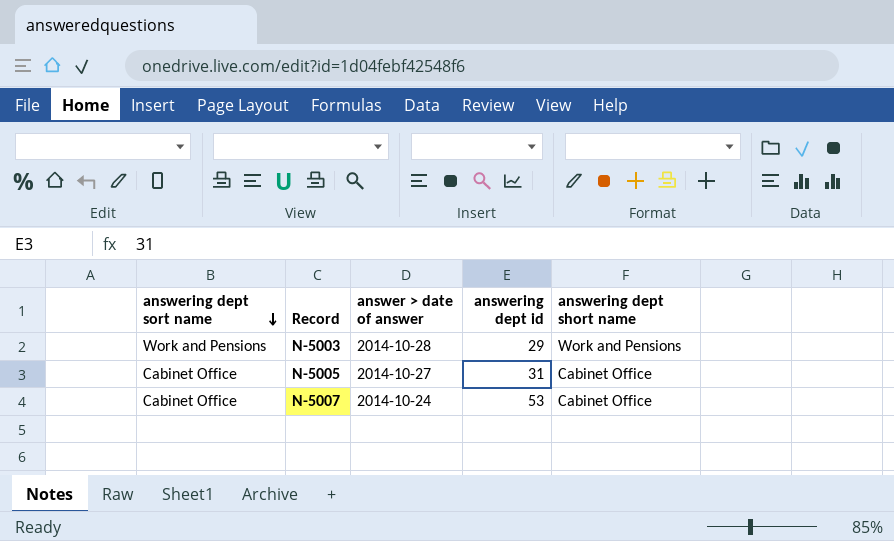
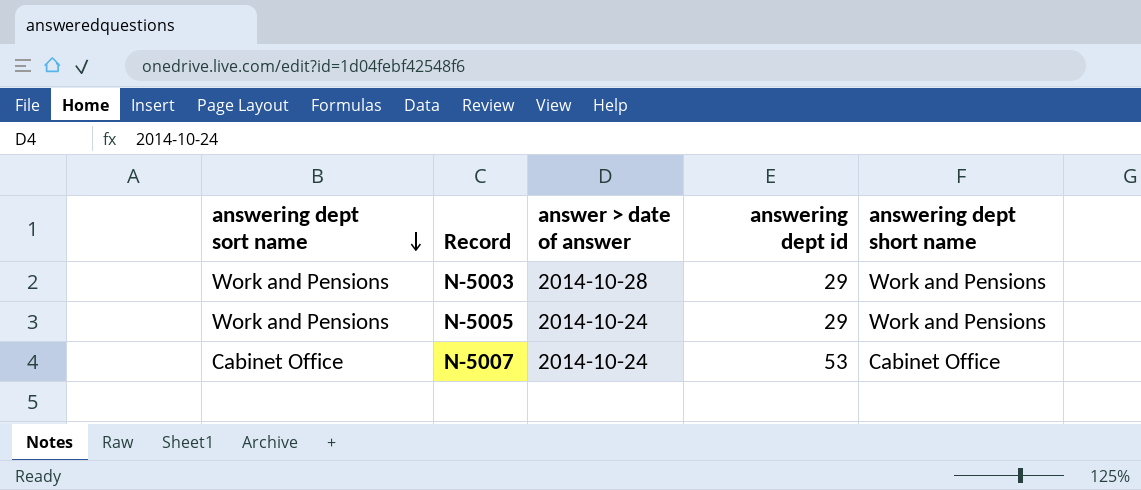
N-5005 | answering dept sort name: Cabinet Office -> Work and Pensions
N-5005 | answer > date of answer: 2014-10-27 -> 2014-10-24
N-5005 | answering dept id: 31 -> 29
N-5005 | answering dept short name: Cabinet Office -> Work and Pensions

